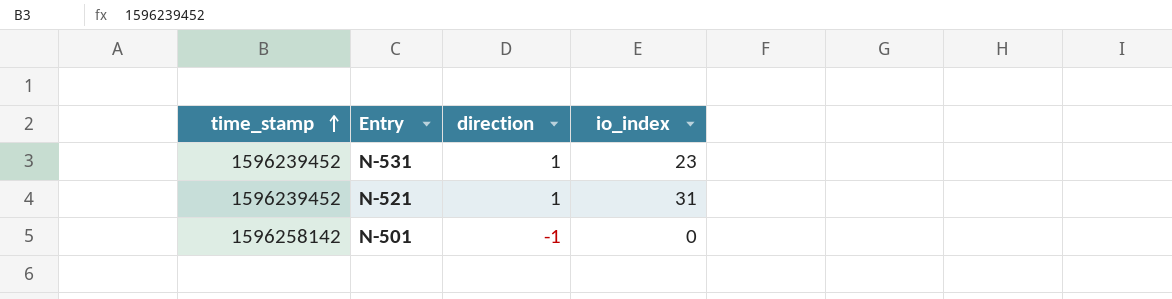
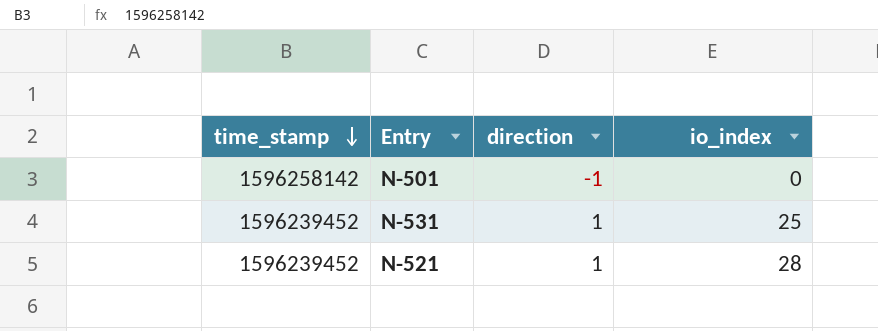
row order: time_stamp ascending -> time_stamp descending
N-531 | io_index: 23 -> 25
N-521 | io_index: 31 -> 28

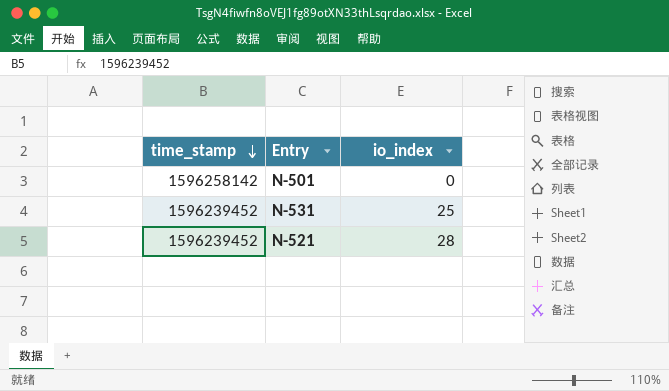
column direction | position: 3 -> none

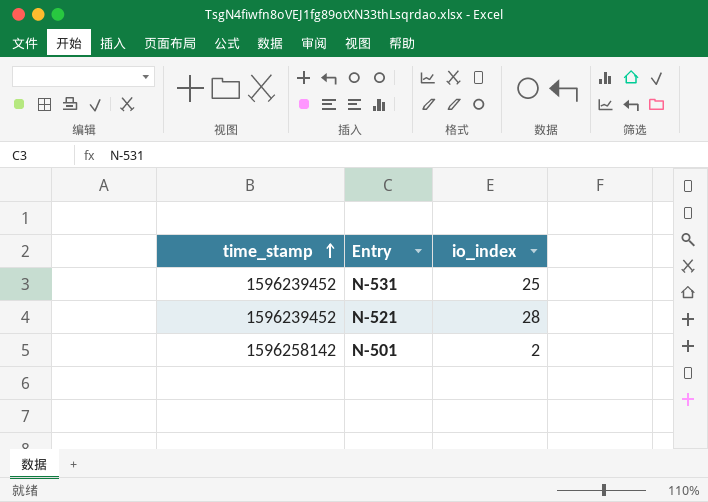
row order: time_stamp descending -> time_stamp ascending
N-501 | io_index: 0 -> 2

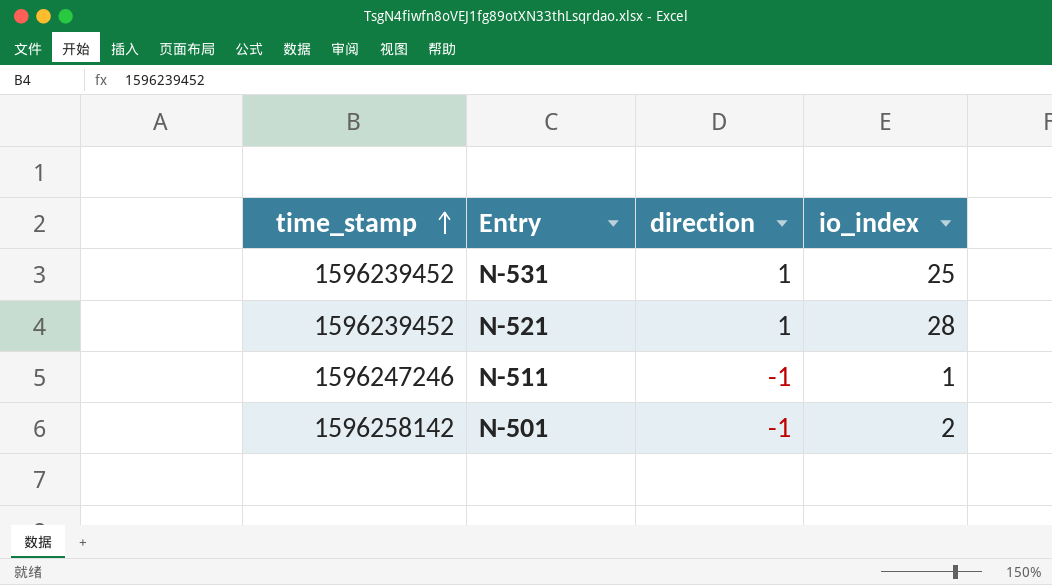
column direction | position: none -> 3
row N-511: none -> 1596247246 | -1 | 1

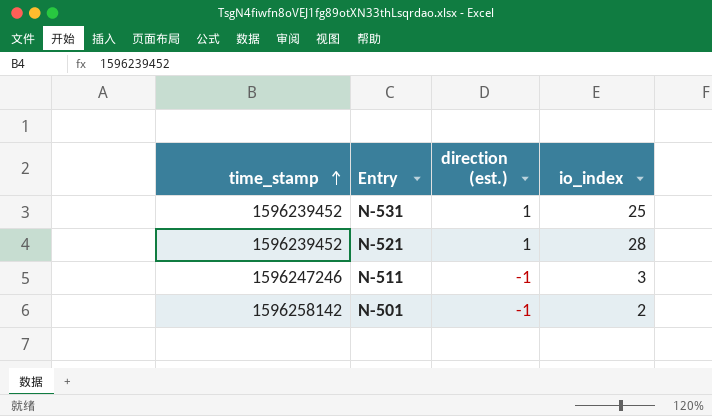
column name: direction -> direction (est.)
N-511 | io_index: 1 -> 3

